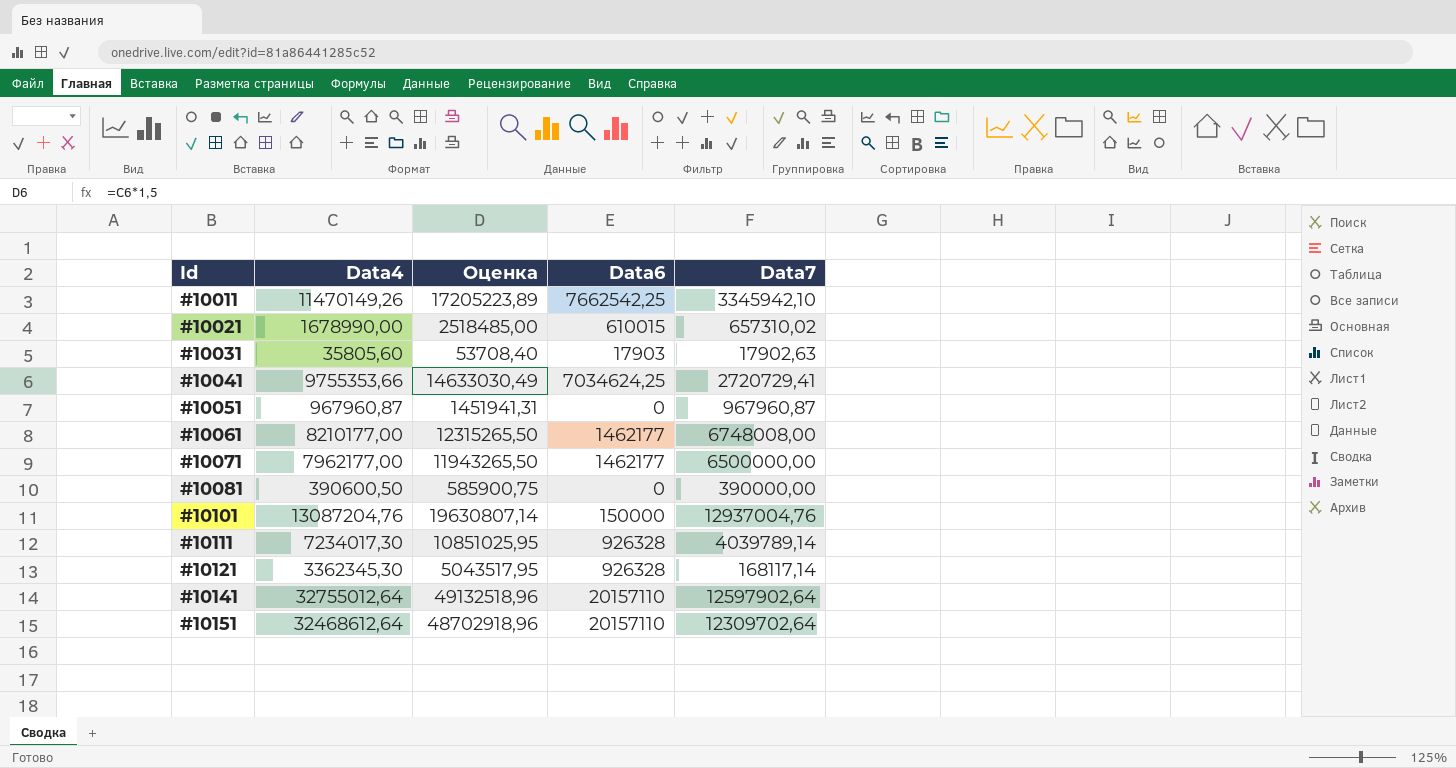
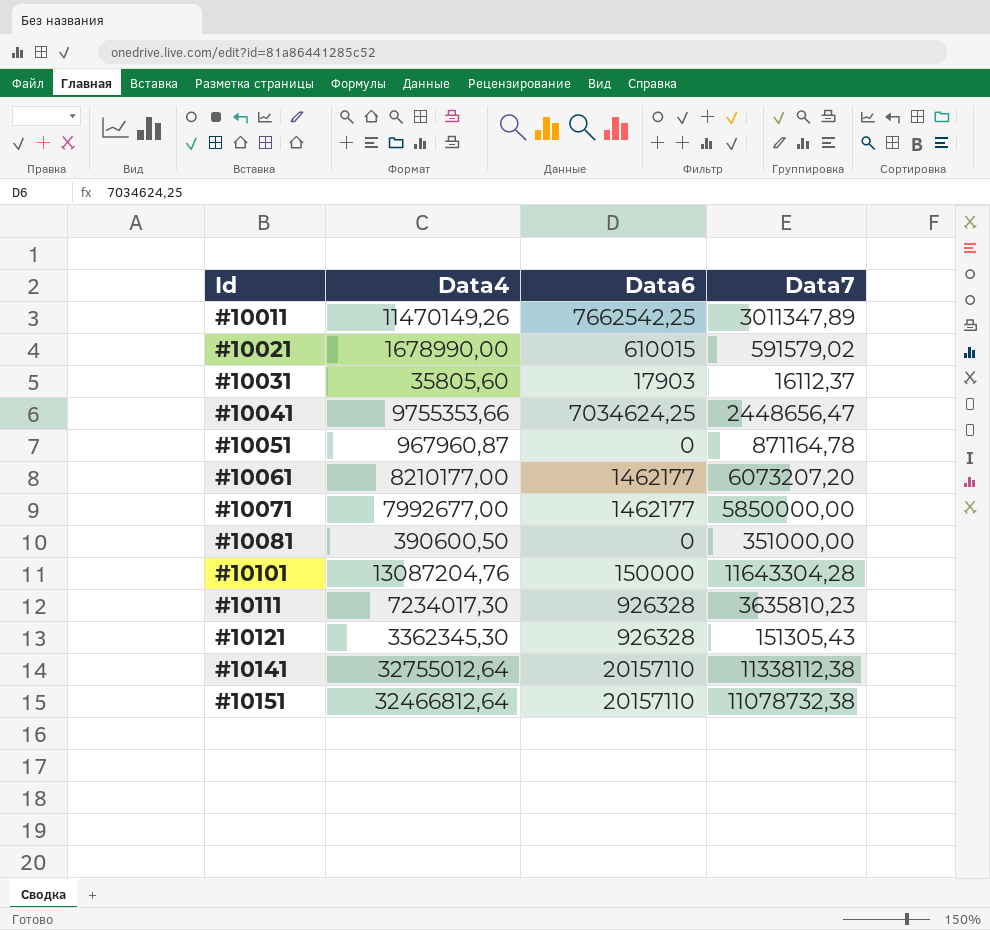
column Оценка | formula: [Data4] * 1,5 -> none
#10011 | Data7: 3345942,10 -> 3011347,89
#10021 | Data7: 657310,02 -> 591579,02
#10031 | Data7: 17902,63 -> 16112,37
#10041 | Data7: 2720729,41 -> 2448656,47
#10051 | Data7: 967960,87 -> 871164,78
#10061 | Data7: 6748008,00 -> 6073207,20
#10071 | Data4: 7962177,00 -> 7992677,00
#10071 | Data7: 6500000,00 -> 5850000,00
#10081 | Data7: 390000,00 -> 351000,00
#10101 | Data7: 12937004,76 -> 11643304,28
#10111 | Data7: 4039789,14 -> 3635810,23
#10121 | Data7: 168117,14 -> 151305,43
#10141 | Data7: 12597902,64 -> 11338112,38
#10151 | Data4: 32468612,64 -> 32466812,64
#10151 | Data7: 12309702,64 -> 11078732,38

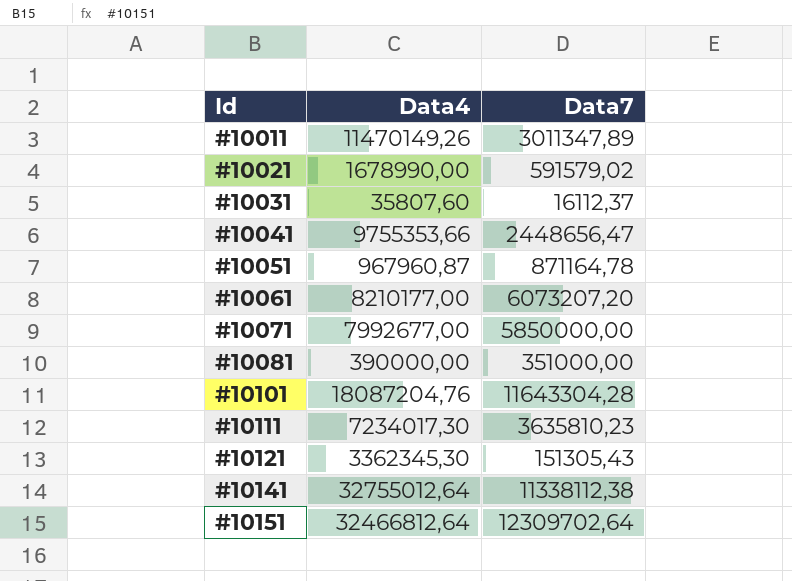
column Data6 | position: 3 -> none
#10031 | Data4: 35805,60 -> 35807,60
#10081 | Data4: 390600,50 -> 390000,00
#10101 | Data4: 13087204,76 -> 18087204,76
#10151 | Data7: 11078732,38 -> 12309702,64

